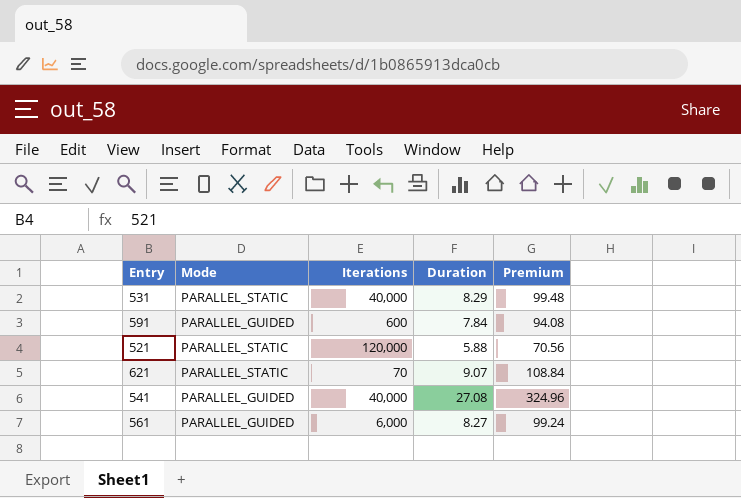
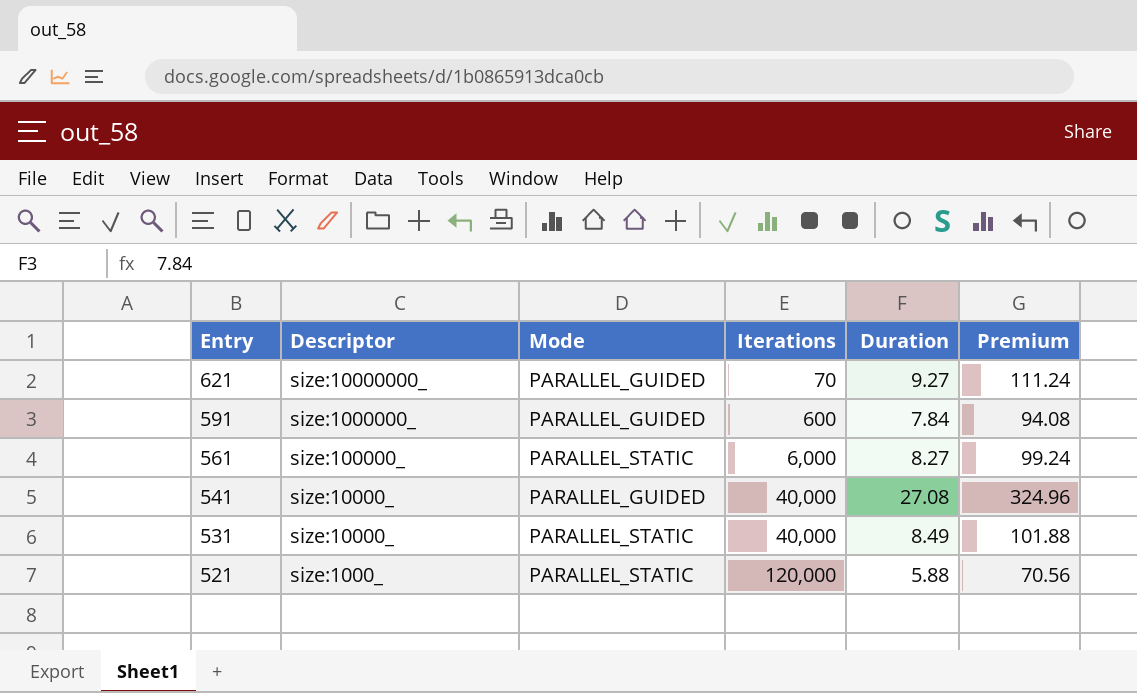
row order: none -> Entry descending
column Descriptor | position: none -> 2
621 | Mode: PARALLEL_STATIC -> PARALLEL_GUIDED
621 | Duration: 9.07 -> 9.27
621 | Premium: 108.84 -> 111.24
561 | Mode: PARALLEL_GUIDED -> PARALLEL_STATIC
531 | Duration: 8.29 -> 8.49
531 | Premium: 99.48 -> 101.88

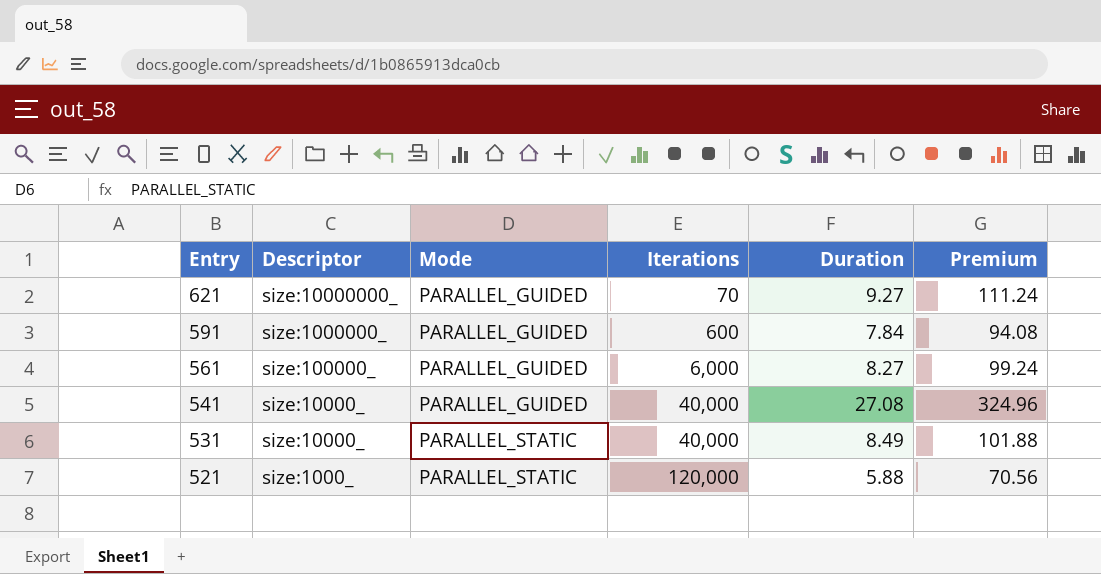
561 | Mode: PARALLEL_STATIC -> PARALLEL_GUIDED

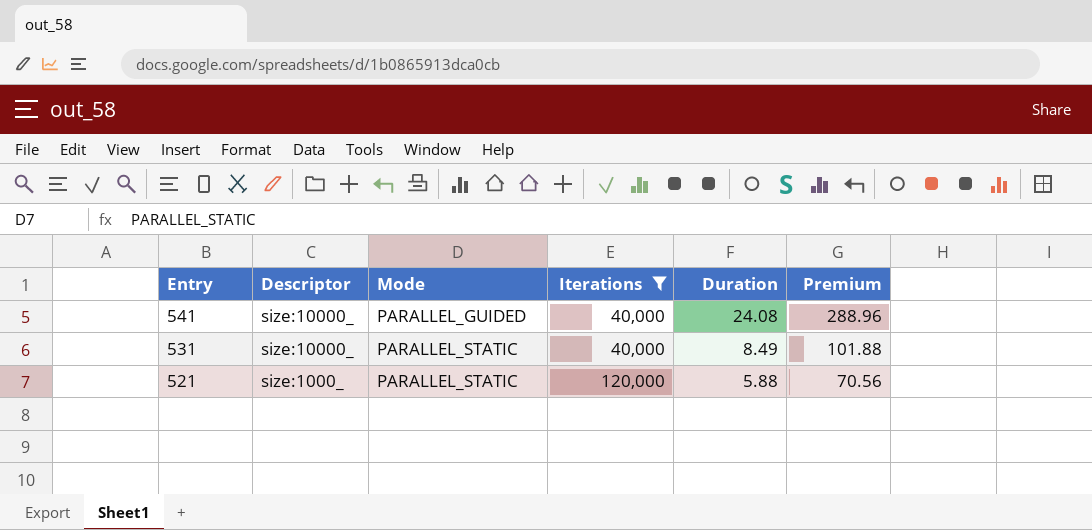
filter: none -> Iterations >= 40,000
541 | Duration: 27.08 -> 24.08
541 | Premium: 324.96 -> 288.96

